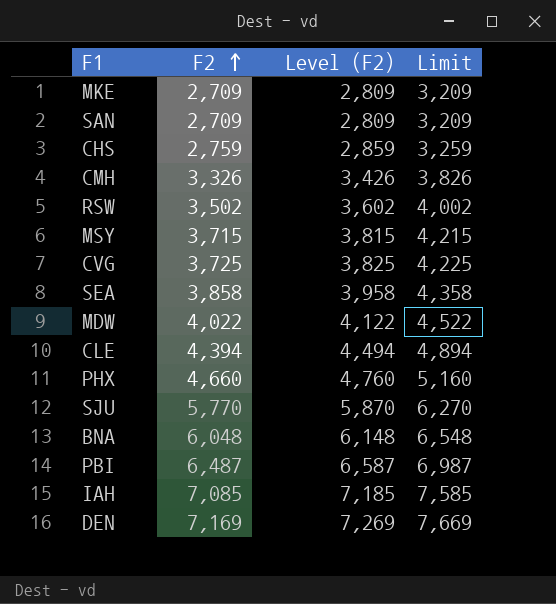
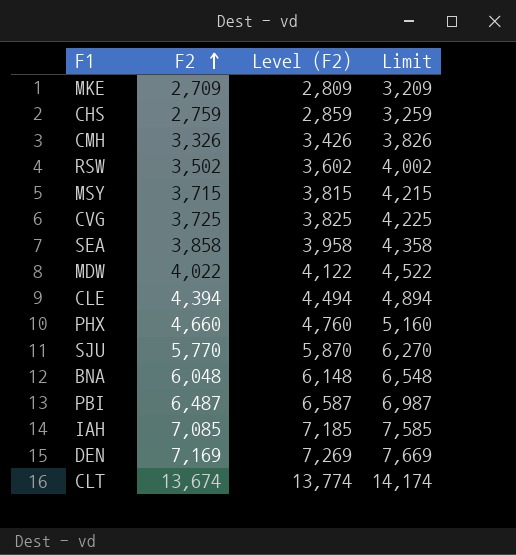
row SAN: 2,709 | 2,809 | 3,209 -> none
row CLT: none -> 13,674 | 13,774 | 14,174

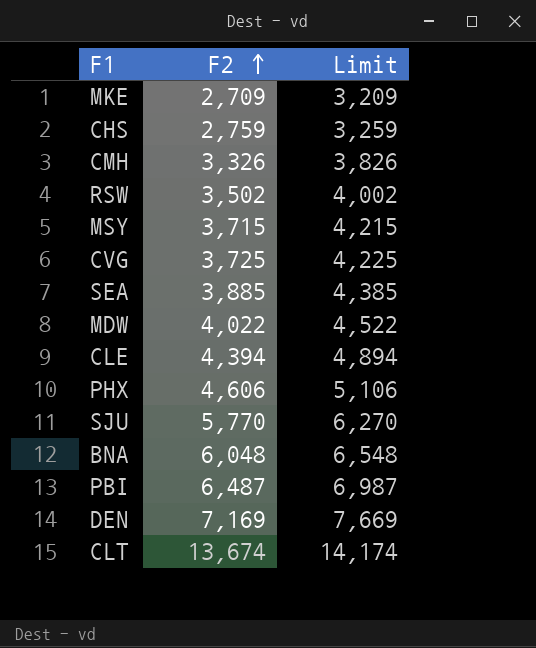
column Level (F2) | formula: [F2] + 100 -> none
row IAH: 7,085 | 7,185 | 7,585 -> none
SEA | F2: 3,858 -> 3,885
SEA | Limit: 4,358 -> 4,385
PHX | F2: 4,660 -> 4,606
PHX | Limit: 5,160 -> 5,106

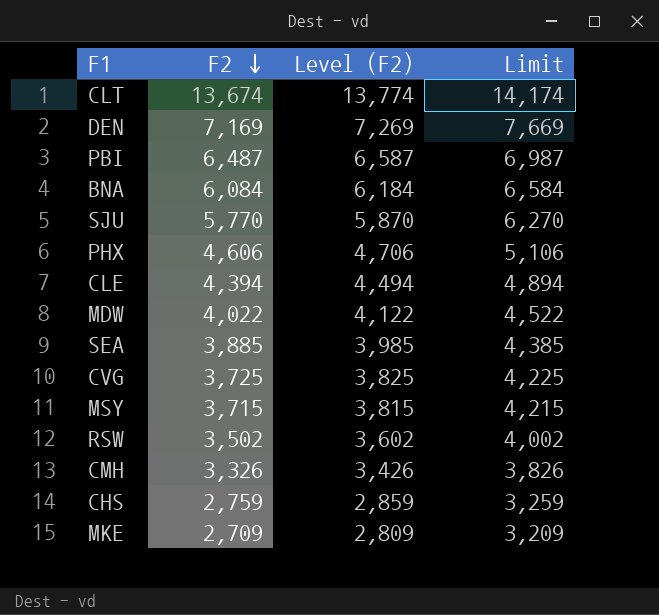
row order: F2 ascending -> F2 descending
column Level (F2) | formula: none -> [F2] + 100
BNA | F2: 6,048 -> 6,084
BNA | Limit: 6,548 -> 6,584

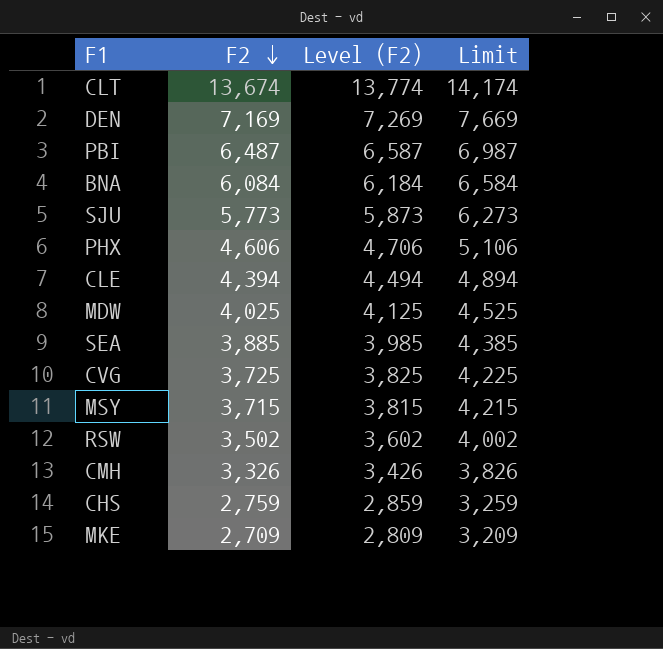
SJU | F2: 5,770 -> 5,773
SJU | Level (F2): 5,870 -> 5,873
SJU | Limit: 6,270 -> 6,273
MDW | F2: 4,022 -> 4,025
MDW | Level (F2): 4,122 -> 4,125
MDW | Limit: 4,522 -> 4,525

